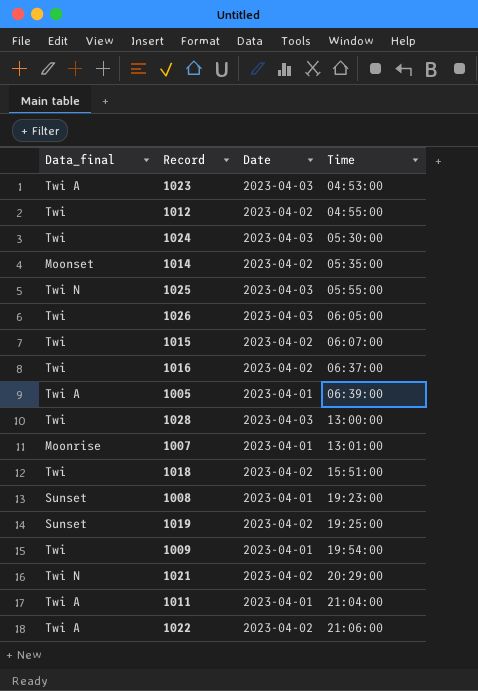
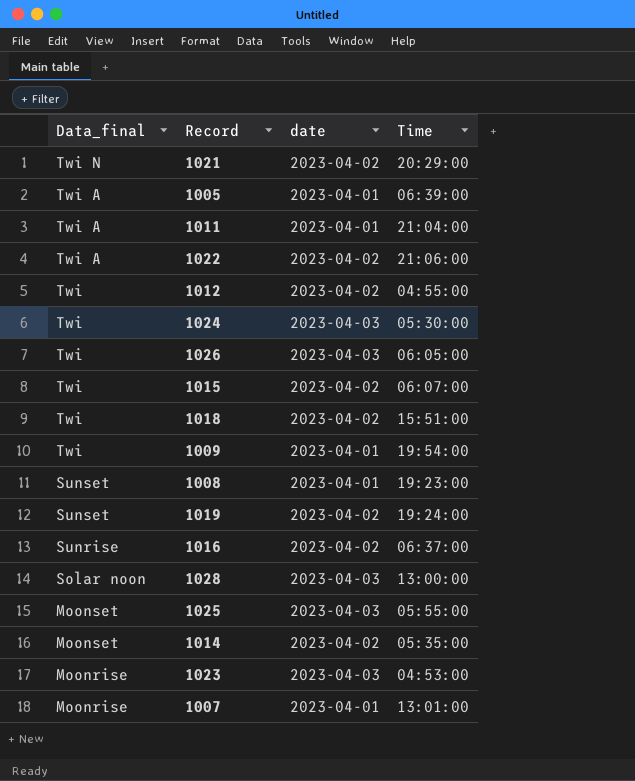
row order: Time ascending -> Data_final descending
column name: Date -> date
1019 | Time: 19:25:00 -> 19:24:00
1016 | Data_final: Twi -> Sunrise
1028 | Data_final: Twi -> Solar noon
1025 | Data_final: Twi N -> Moonset
1023 | Data_final: Twi A -> Moonrise

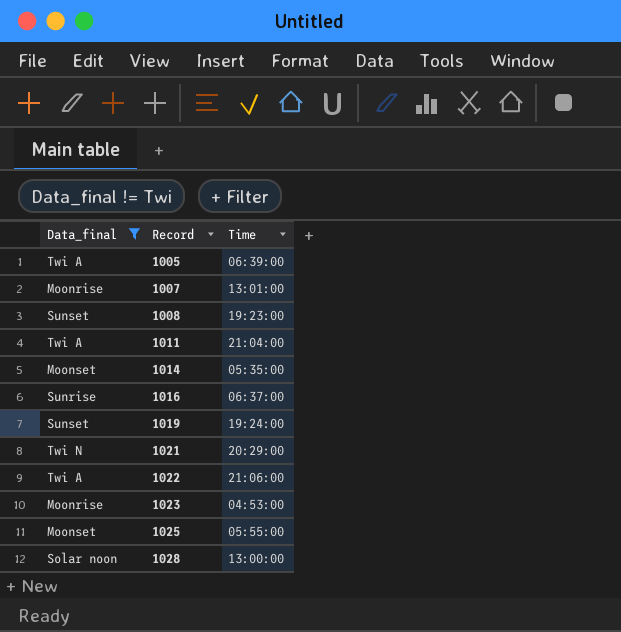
filter: none -> Data_final != Twi
row order: Data_final descending -> Record ascending
column date | position: 3 -> none

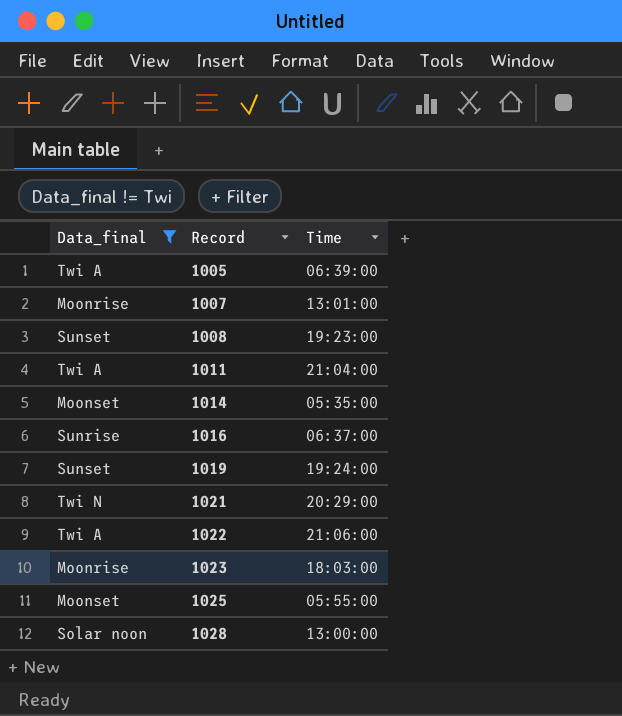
1023 | Time: 04:53:00 -> 18:03:00

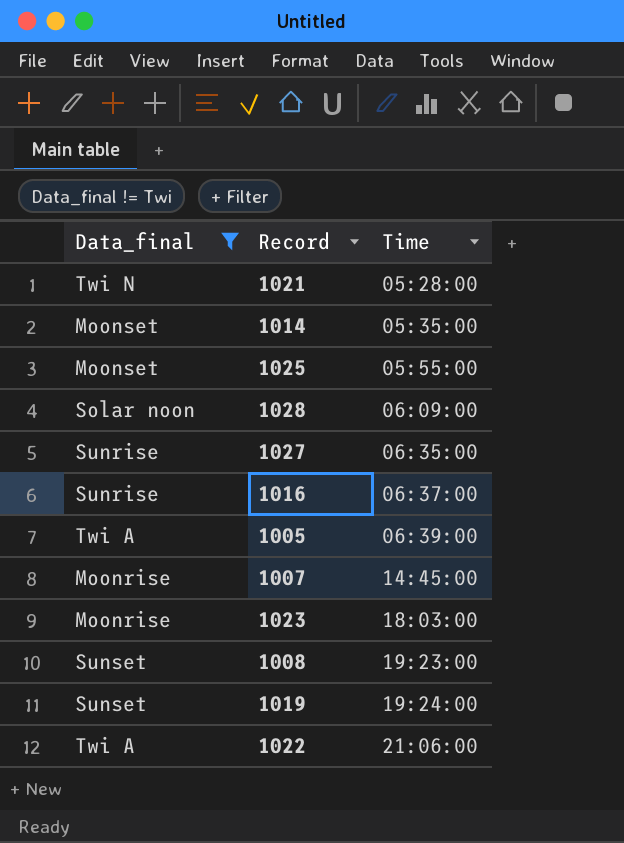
row order: Record ascending -> Time ascending
row 1011: Twi A | 21:04:00 -> none
1021 | Time: 20:29:00 -> 05:28:00
1028 | Time: 13:00:00 -> 06:09:00
row 1027: none -> Sunrise | 06:35:00
1007 | Time: 13:01:00 -> 14:45:00

